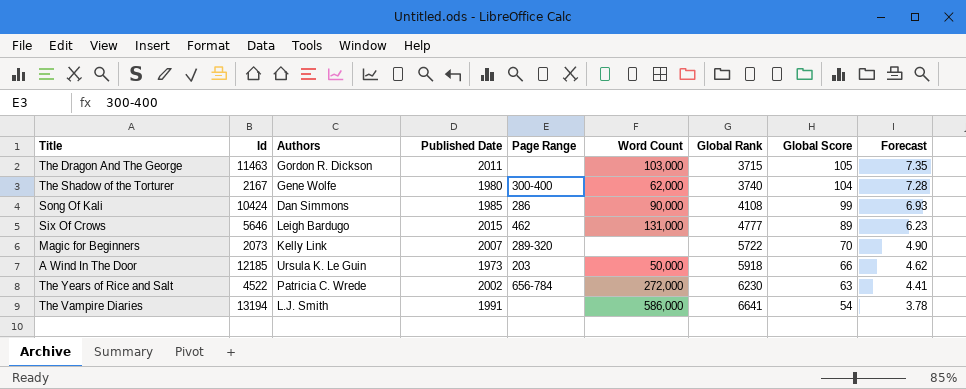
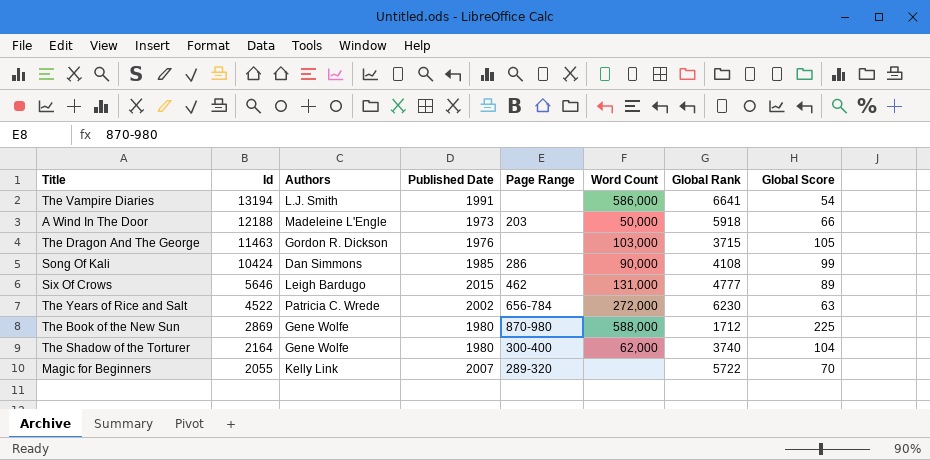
row order: Global Rank ascending -> Id descending
column Forecast | formula: [Global Score] * 0.07 -> none
A Wind In The Door | Id: 12185 -> 12188
A Wind In The Door | Authors: Ursula K. Le Guin -> Madeleine L'Engle
The Dragon And The George | Published Date: 2011 -> 1976
row The Book of the New Sun: none -> 2869 | Gene Wolfe | 1980 | 870-980 | 588,000 | 1712 | 225
The Shadow of the Torturer | Id: 2167 -> 2164
Magic for Beginners | Id: 2073 -> 2055

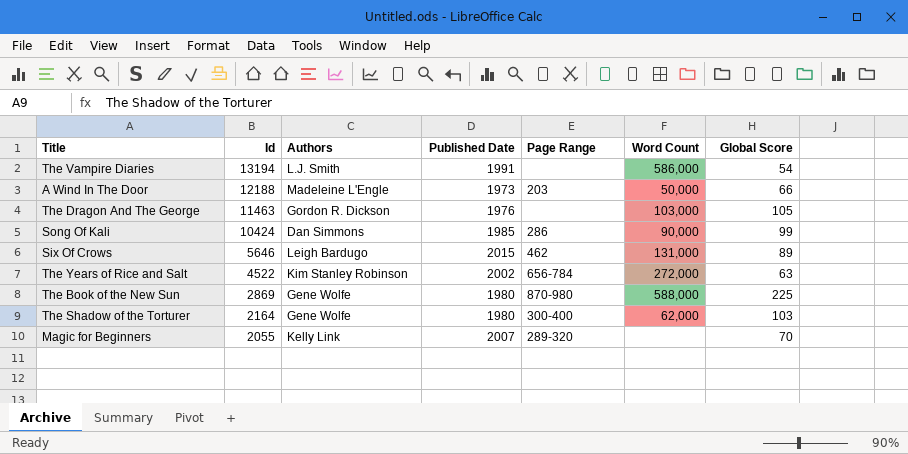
column Global Rank | position: 7 -> none
The Years of Rice and Salt | Authors: Patricia C. Wrede -> Kim Stanley Robinson
The Shadow of the Torturer | Global Score: 104 -> 103

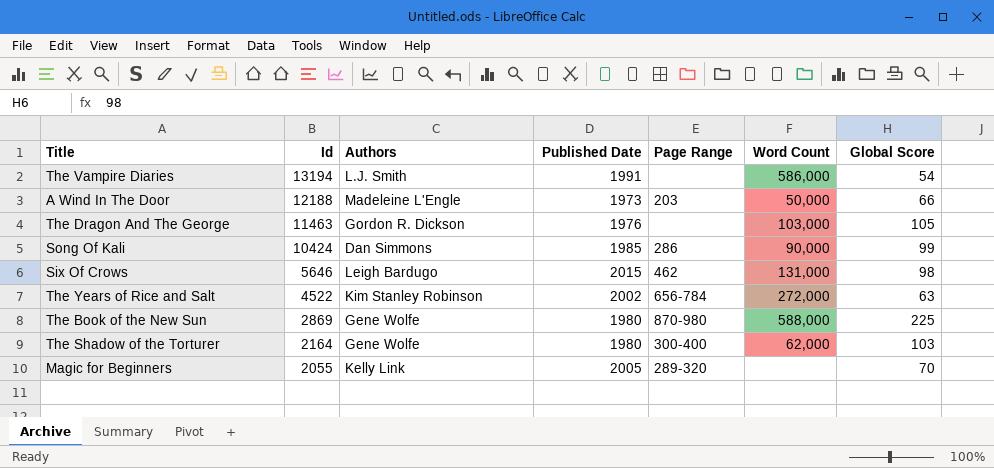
Six Of Crows | Global Score: 89 -> 98
Magic for Beginners | Published Date: 2007 -> 2005

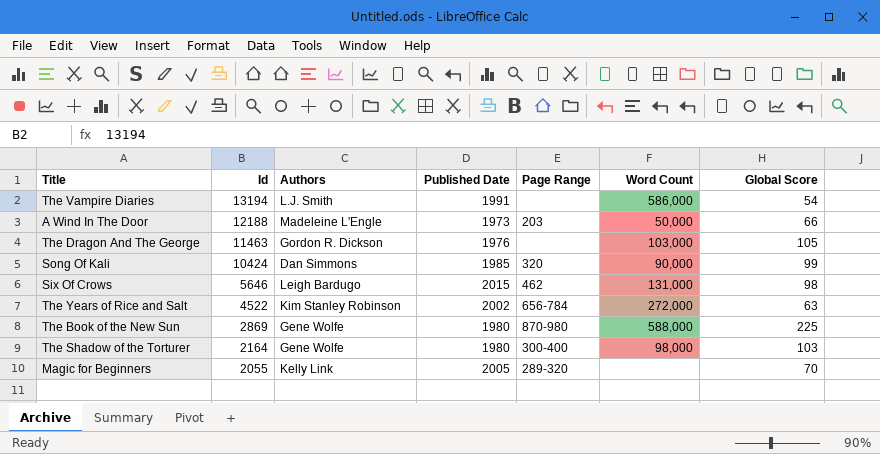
Song Of Kali | Page Range: 286 -> 320
The Shadow of the Torturer | Word Count: 62,000 -> 98,000

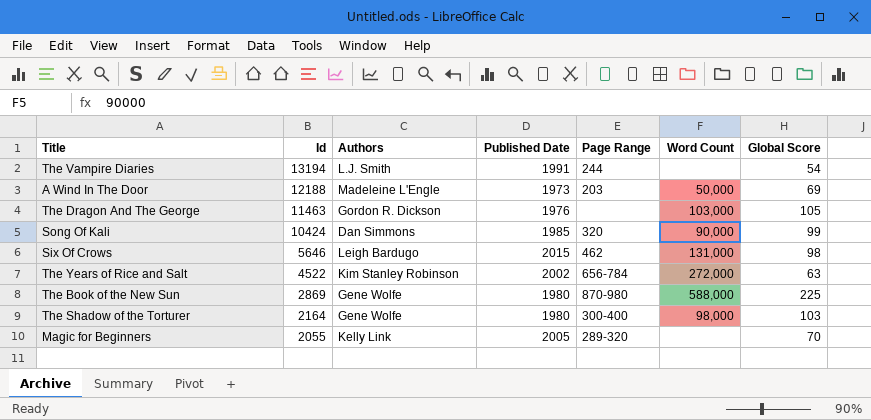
The Vampire Diaries | Page Range: none -> 244
The Vampire Diaries | Word Count: 586,000 -> none
A Wind In The Door | Global Score: 66 -> 69

